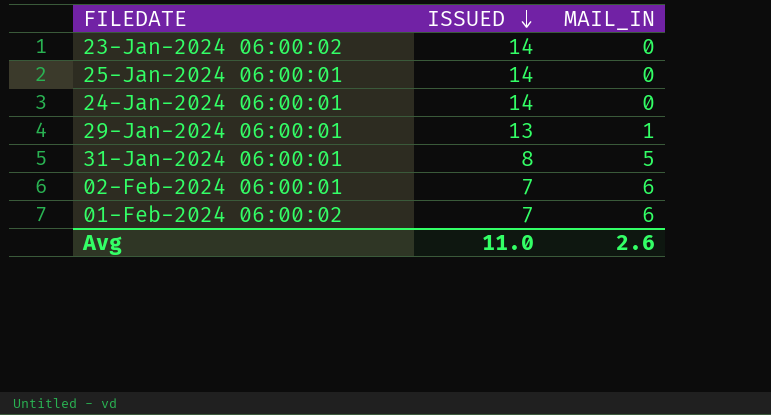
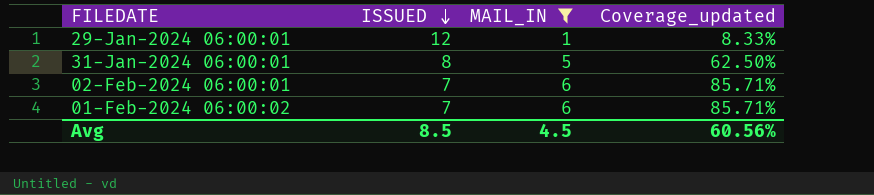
filter: none -> MAIL_IN != 0
column Coverage_updated | formula: none -> [MAIL_IN] / [ISSUED]
29-Jan-2024 06:00:01 | ISSUED: 13 -> 12
Avg | ISSUED: 11.0 -> 8.5
Avg | MAIL_IN: 2.6 -> 4.5

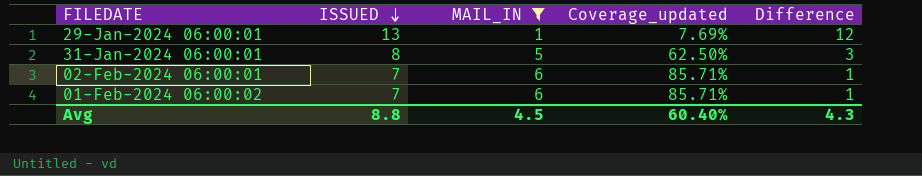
column Difference | formula: none -> [ISSUED] - [MAIL_IN]
29-Jan-2024 06:00:01 | ISSUED: 12 -> 13
29-Jan-2024 06:00:01 | Coverage_updated: 8.33% -> 7.69%
Avg | ISSUED: 8.5 -> 8.8
Avg | Coverage_updated: 60.56% -> 60.40%

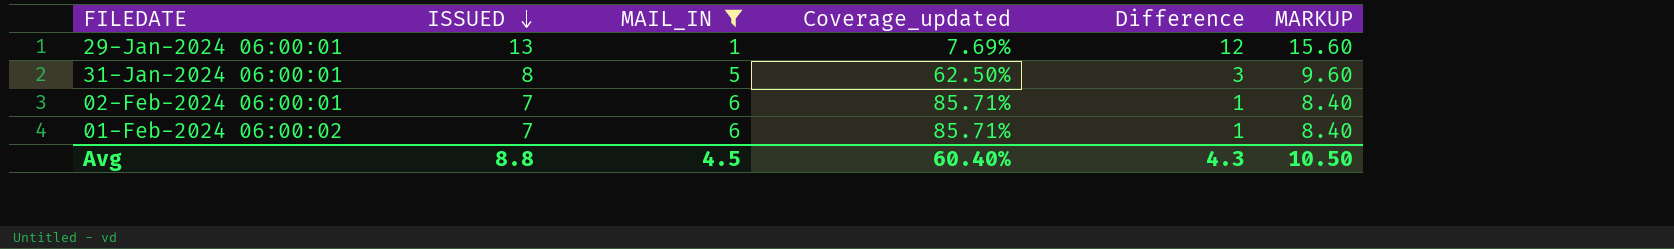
column MARKUP | formula: none -> [ISSUED] * 1.2

